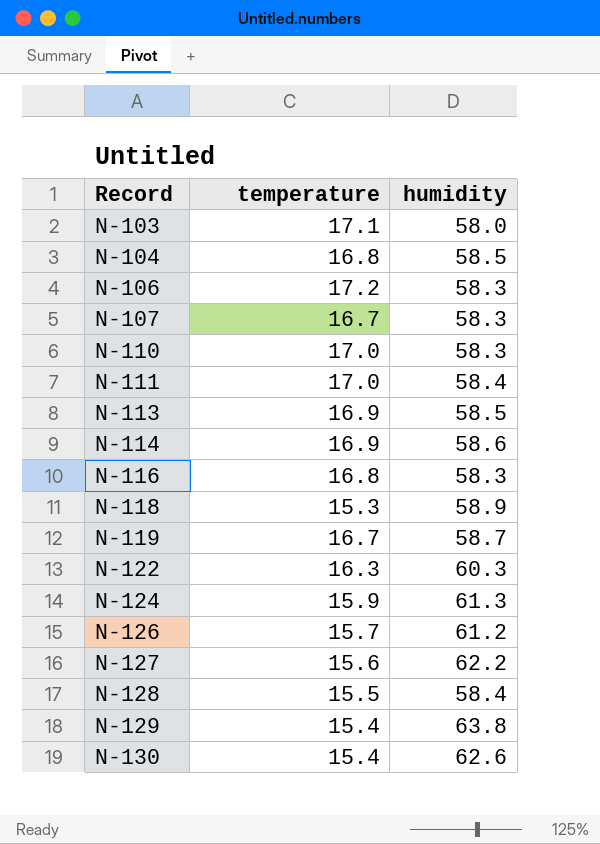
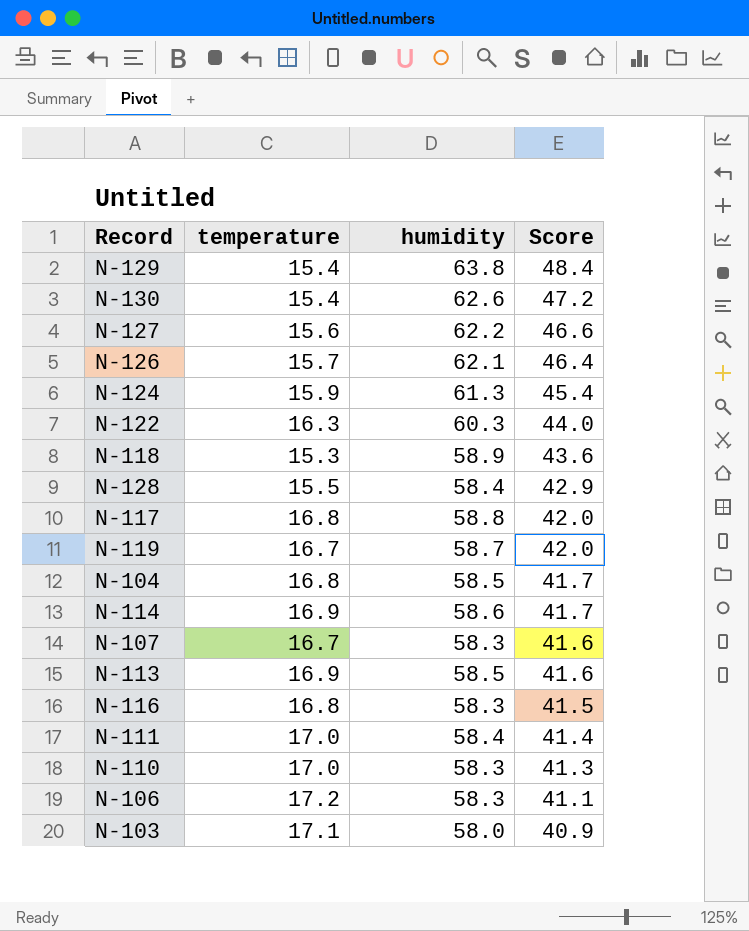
row order: Record ascending -> Score descending
column Score | formula: none -> [humidity] - [temperature]
N-126 | humidity: 61.2 -> 62.1
row N-117: none -> 16.8 | 58.8 | 42.0

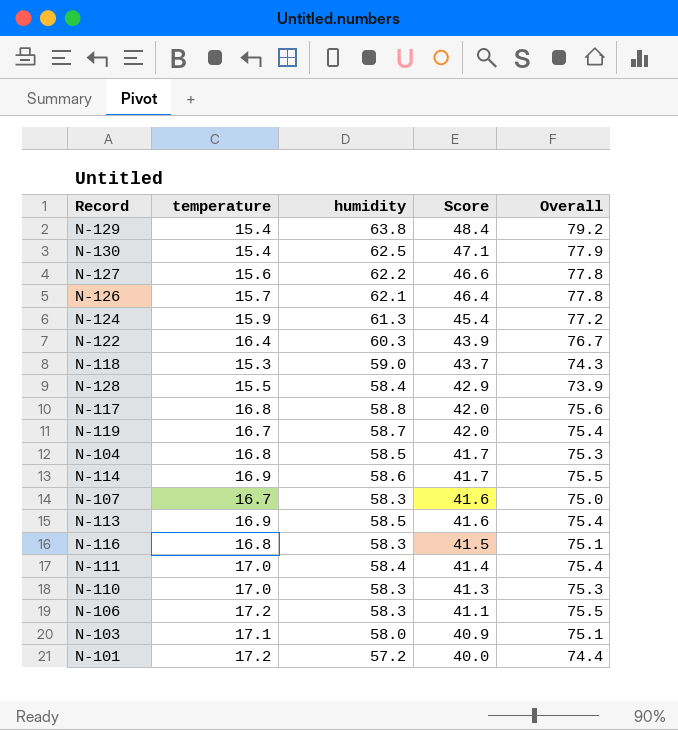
column Overall | formula: none -> [temperature] + [humidity]
N-130 | humidity: 62.6 -> 62.5
N-130 | Score: 47.2 -> 47.1
N-122 | temperature: 16.3 -> 16.4
N-122 | Score: 44.0 -> 43.9
N-118 | humidity: 58.9 -> 59.0
N-118 | Score: 43.6 -> 43.7
row N-101: none -> 17.2 | 57.2 | 40.0 | 74.4

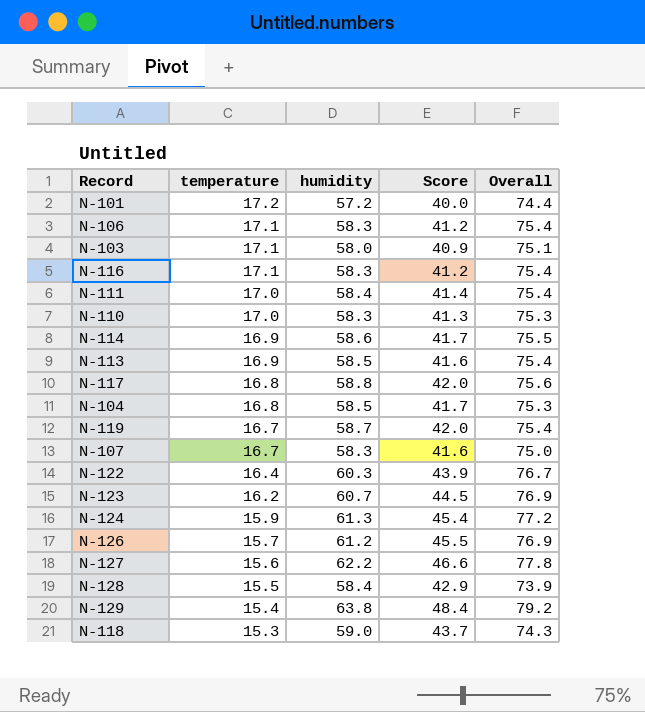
row order: Score descending -> temperature descending
row N-130: 15.4 | 62.5 | 47.1 | 77.9 -> none
N-106 | temperature: 17.2 -> 17.1
N-106 | Score: 41.1 -> 41.2
N-106 | Overall: 75.5 -> 75.4
N-116 | temperature: 16.8 -> 17.1
N-116 | Score: 41.5 -> 41.2
N-116 | Overall: 75.1 -> 75.4
row N-123: none -> 16.2 | 60.7 | 44.5 | 76.9
N-126 | humidity: 62.1 -> 61.2
N-126 | Score: 46.4 -> 45.5
N-126 | Overall: 77.8 -> 76.9

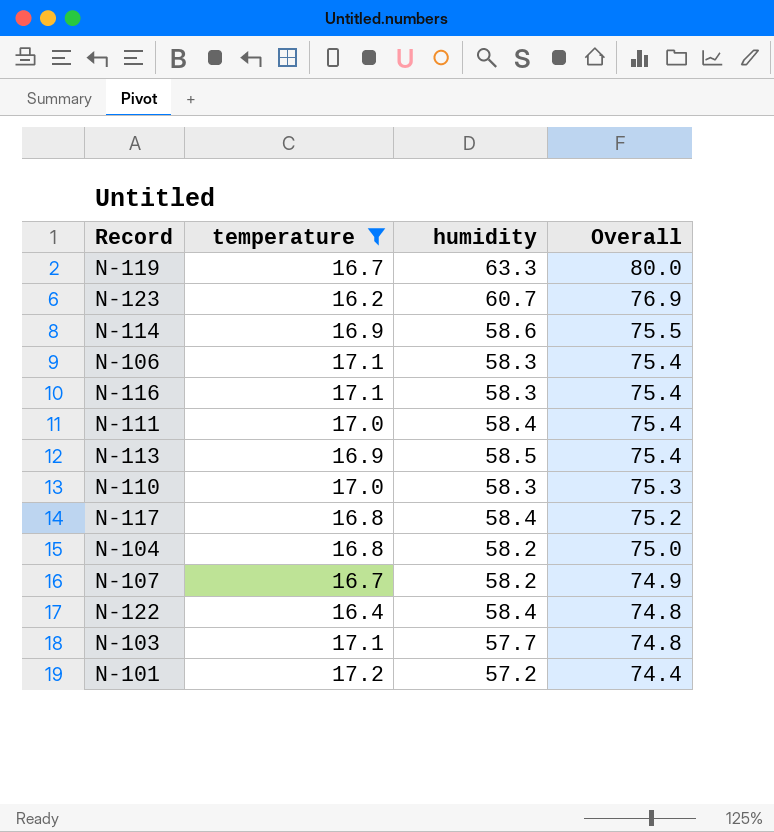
filter: none -> temperature >= 16.2
row order: temperature descending -> Overall descending
column Score | formula: [humidity] - [temperature] -> none
N-119 | humidity: 58.7 -> 63.3
N-119 | Overall: 75.4 -> 80.0
N-117 | humidity: 58.8 -> 58.4
N-117 | Overall: 75.6 -> 75.2
N-104 | humidity: 58.5 -> 58.2
N-104 | Overall: 75.3 -> 75.0
N-107 | humidity: 58.3 -> 58.2
N-107 | Overall: 75.0 -> 74.9
N-122 | humidity: 60.3 -> 58.4
N-122 | Overall: 76.7 -> 74.8
N-103 | humidity: 58.0 -> 57.7
N-103 | Overall: 75.1 -> 74.8

